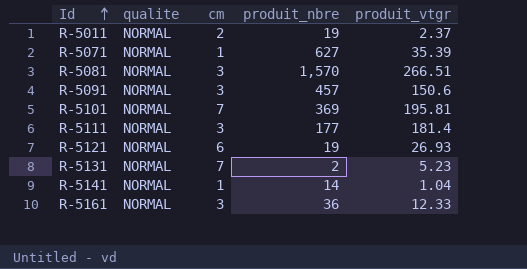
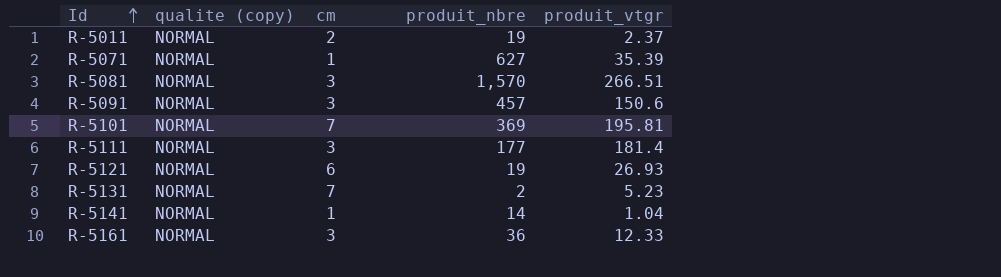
column name: qualite -> qualite (copy)

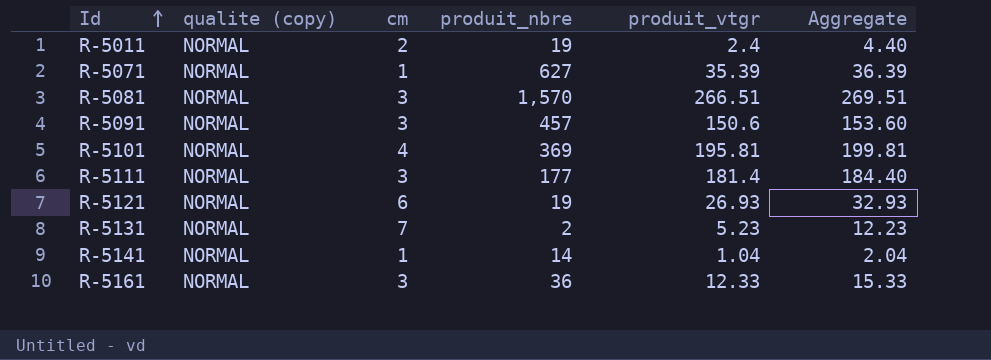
column Aggregate | formula: none -> [cm] + [produit_vtgr]
R-5011 | produit_vtgr: 2.37 -> 2.4
R-5101 | cm: 7 -> 4

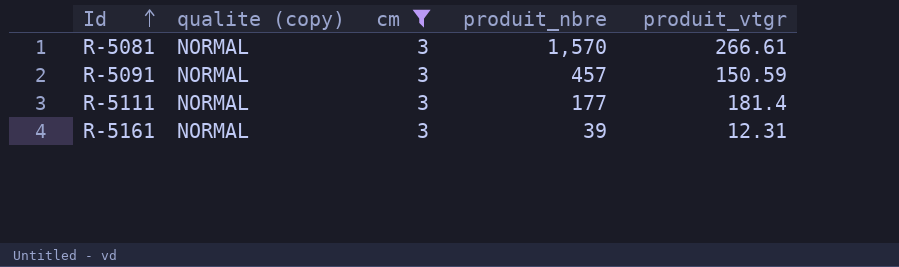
filter: none -> cm = 3
column Aggregate | formula: [cm] + [produit_vtgr] -> none
R-5081 | produit_vtgr: 266.51 -> 266.61
R-5091 | produit_vtgr: 150.6 -> 150.59
R-5161 | produit_nbre: 36 -> 39
R-5161 | produit_vtgr: 12.33 -> 12.31

